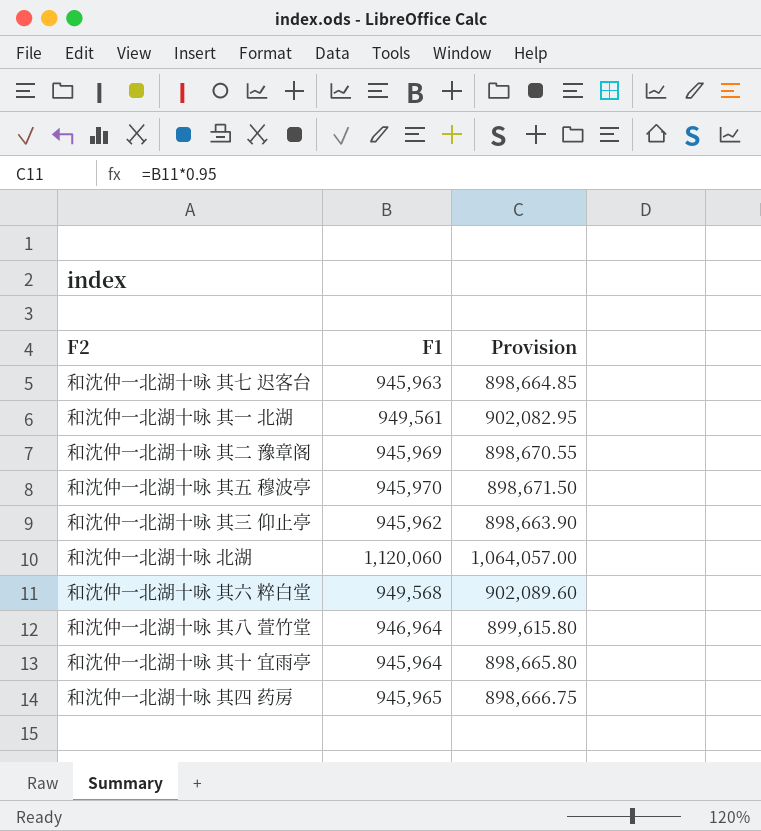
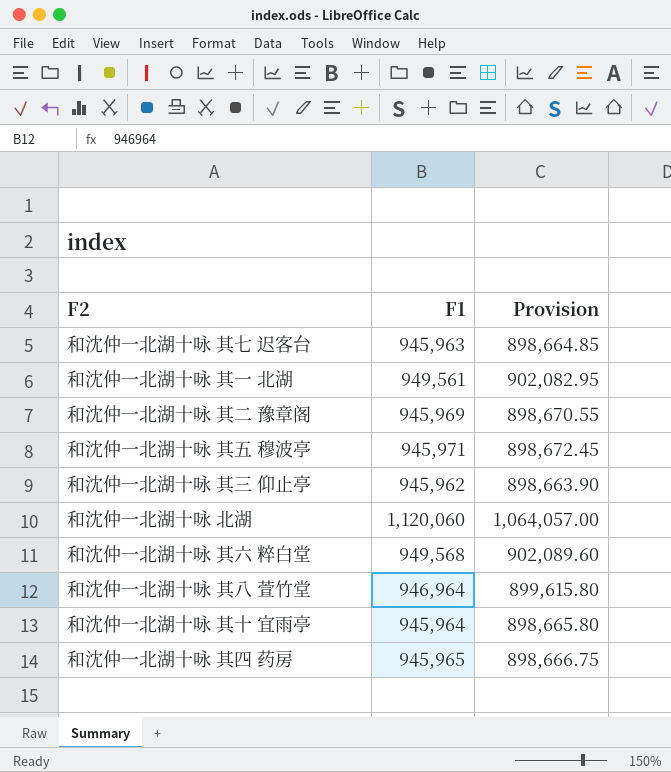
和沈仲一北湖十咏 其五 穆波亭 | F1: 945,970 -> 945,971
和沈仲一北湖十咏 其五 穆波亭 | Provision: 898,671.50 -> 898,672.45

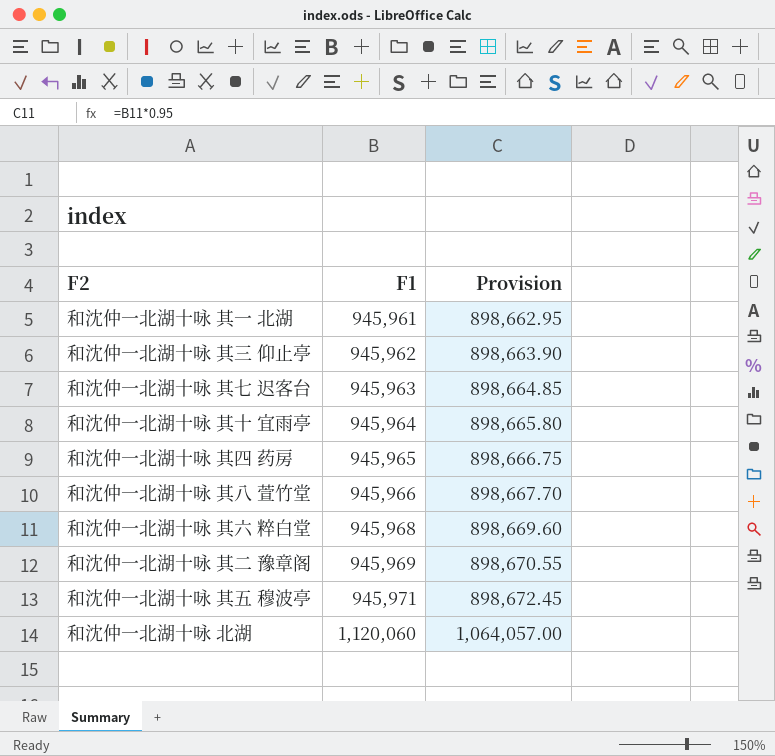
row order: none -> F1 ascending
和沈仲一北湖十咏 其一 北湖 | F1: 949,561 -> 945,961
和沈仲一北湖十咏 其一 北湖 | Provision: 902,082.95 -> 898,662.95
和沈仲一北湖十咏 其八 萱竹堂 | F1: 946,964 -> 945,966
和沈仲一北湖十咏 其八 萱竹堂 | Provision: 899,615.80 -> 898,667.70
和沈仲一北湖十咏 其六 粹白堂 | F1: 949,568 -> 945,968
和沈仲一北湖十咏 其六 粹白堂 | Provision: 902,089.60 -> 898,669.60

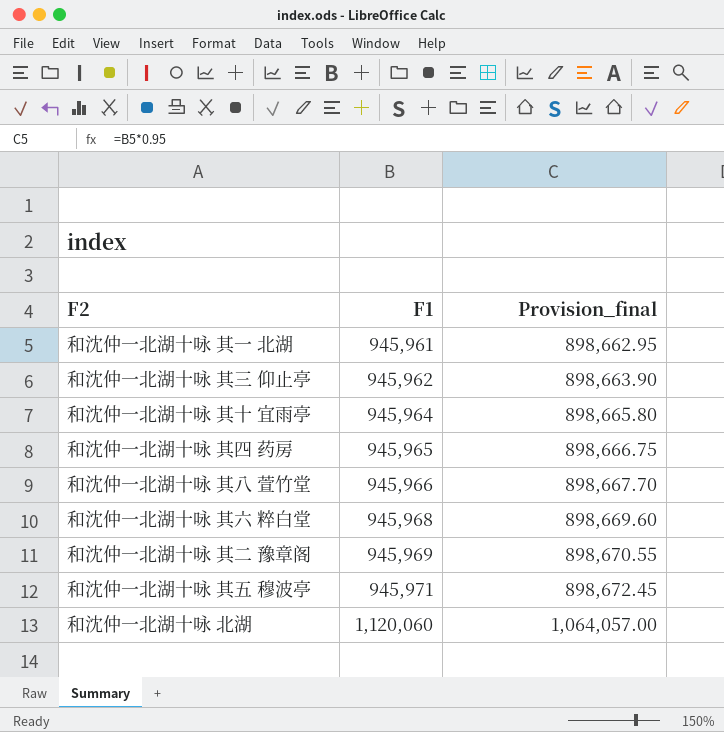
column name: Provision -> Provision_final
row 和沈仲一北湖十咏 其七 迟客台: 945,963 | 898,664.85 -> none

